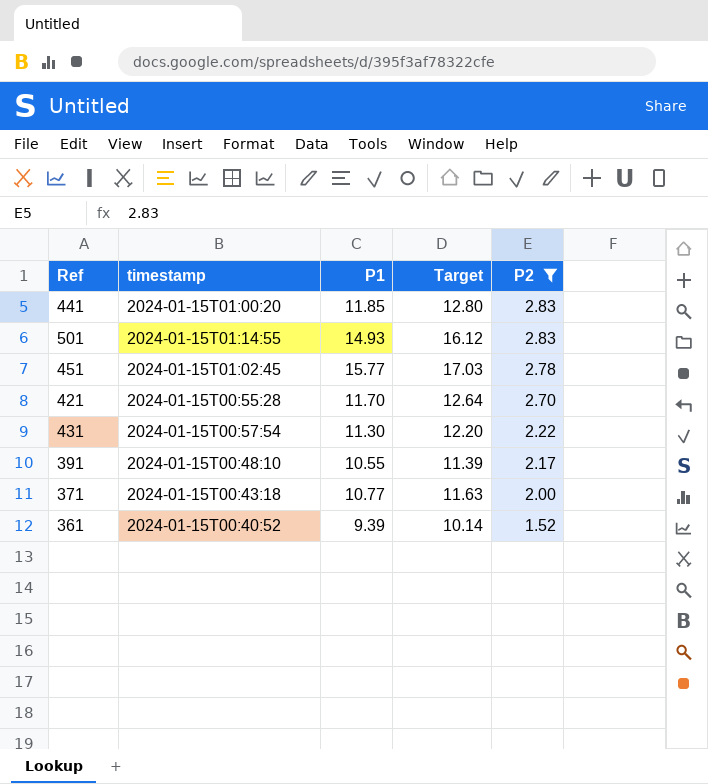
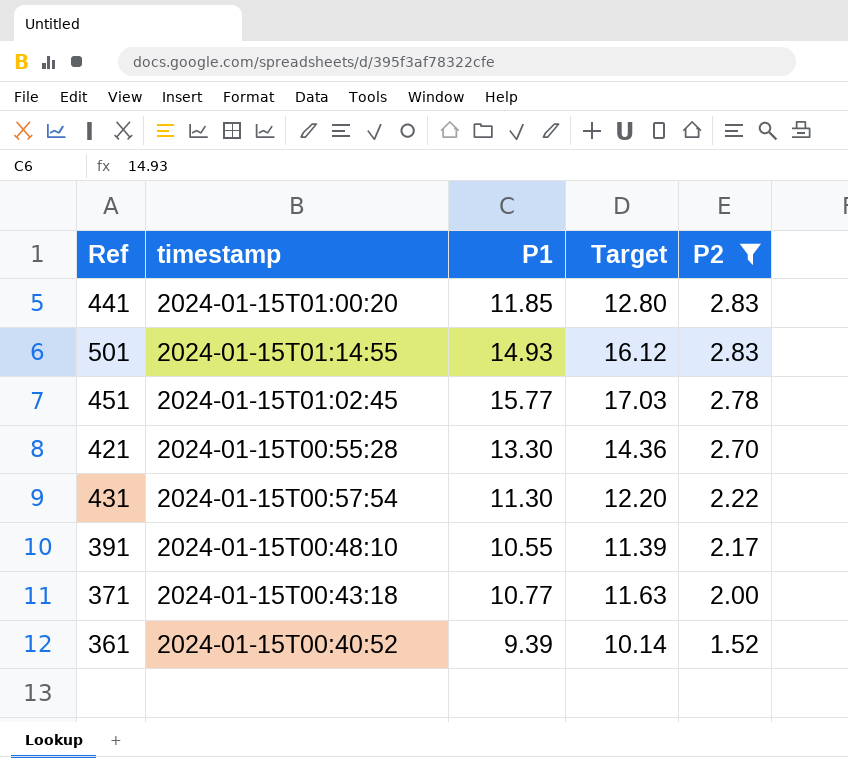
421 | P1: 11.70 -> 13.30
421 | Target: 12.64 -> 14.36

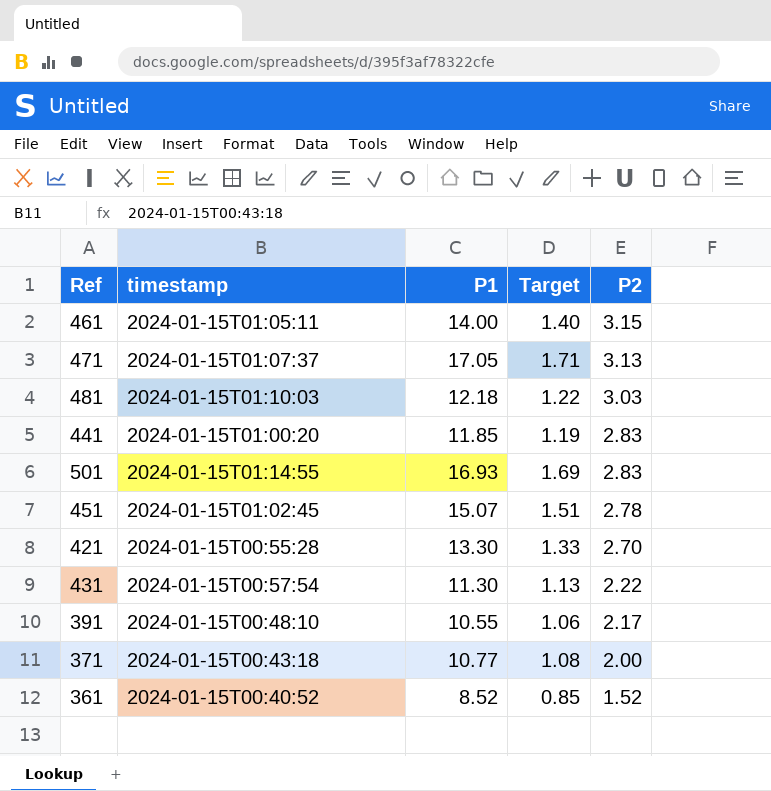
filter: P2 <= 2.83 -> none
column Target | formula: [P1] * 1.08 -> [P1] * 0.1
501 | P1: 14.93 -> 16.93
451 | P1: 15.77 -> 15.07
361 | P1: 9.39 -> 8.52

